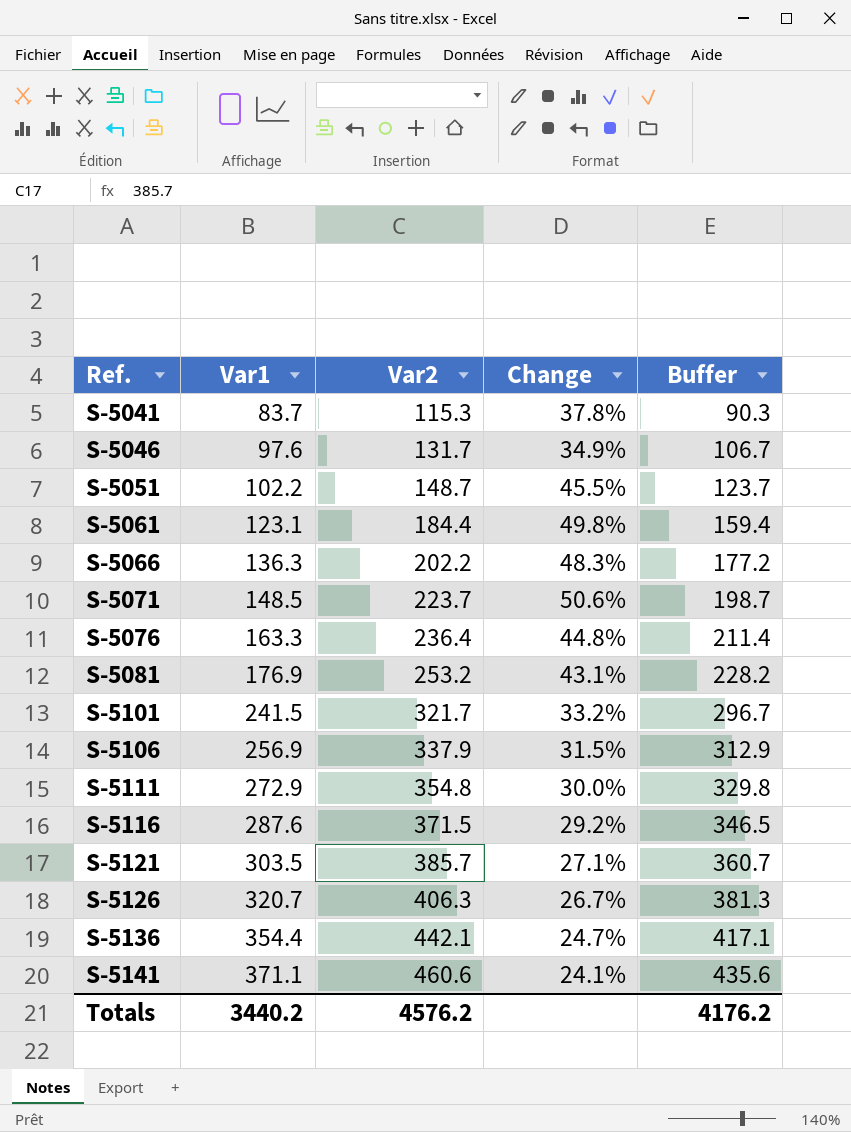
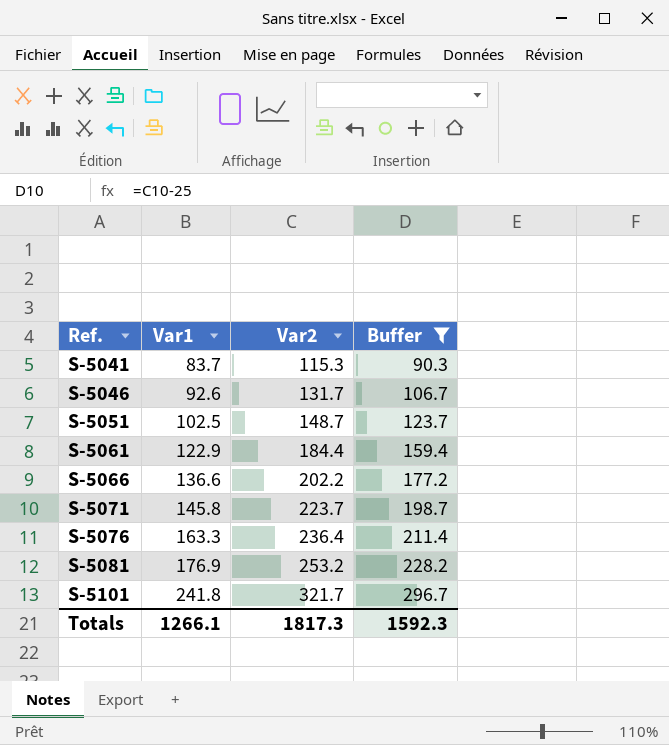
filter: none -> Buffer <= 296.7
column Change | formula: ([Var2] - [Var1]) / [Var1] -> none
S-5046 | Var1: 97.6 -> 92.6
S-5051 | Var1: 102.2 -> 102.5
S-5061 | Var1: 123.1 -> 122.9
S-5066 | Var1: 136.3 -> 136.6
S-5071 | Var1: 148.5 -> 145.8
S-5101 | Var1: 241.5 -> 241.8
Totals | Var1: 3440.2 -> 1266.1
Totals | Var2: 4576.2 -> 1817.3
Totals | Buffer: 4176.2 -> 1592.3

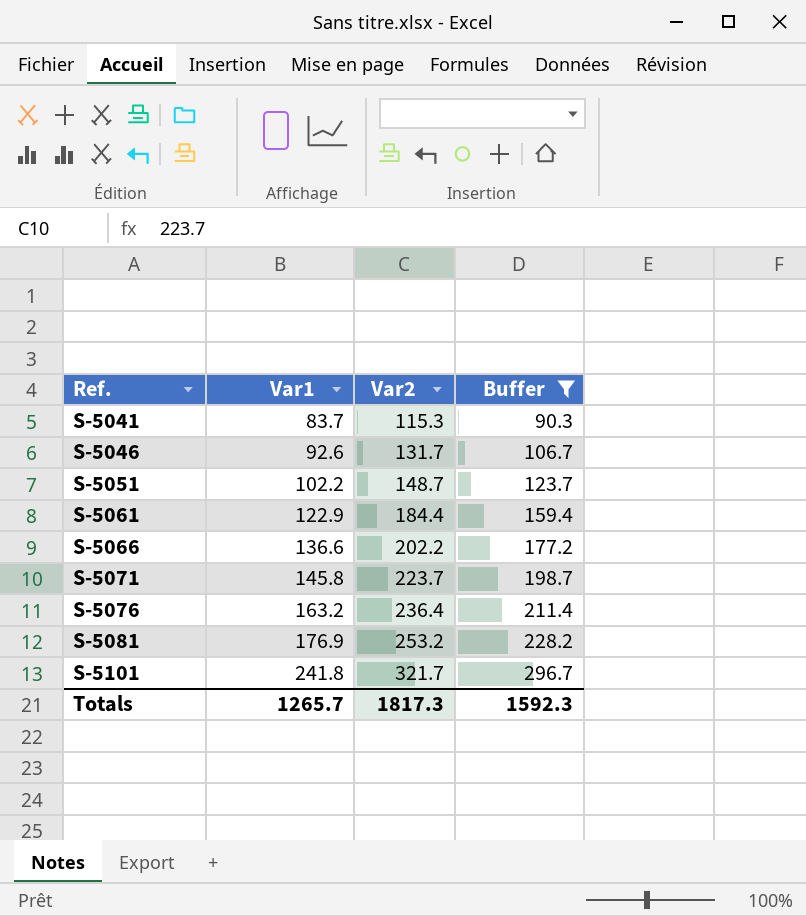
S-5051 | Var1: 102.5 -> 102.2
S-5076 | Var1: 163.3 -> 163.2
Totals | Var1: 1266.1 -> 1265.7

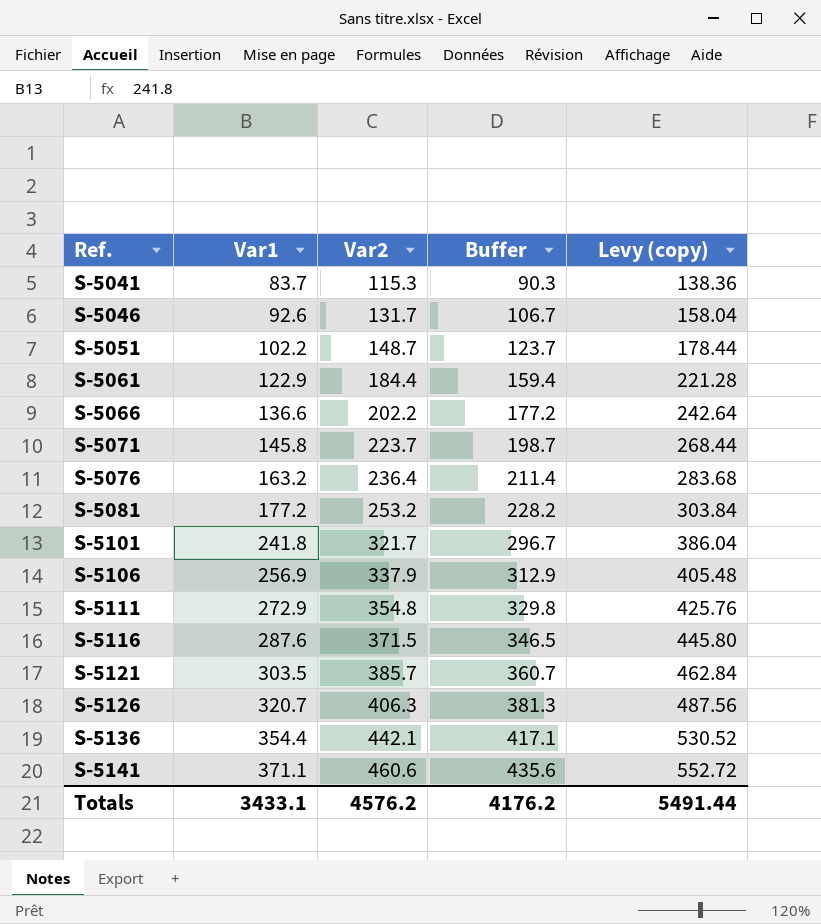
filter: Buffer <= 296.7 -> none
column Levy (copy) | formula: none -> [Var2] * 1.2
S-5081 | Var1: 176.9 -> 177.2
Totals | Var1: 1265.7 -> 3433.1
Totals | Var2: 1817.3 -> 4576.2
Totals | Buffer: 1592.3 -> 4176.2

